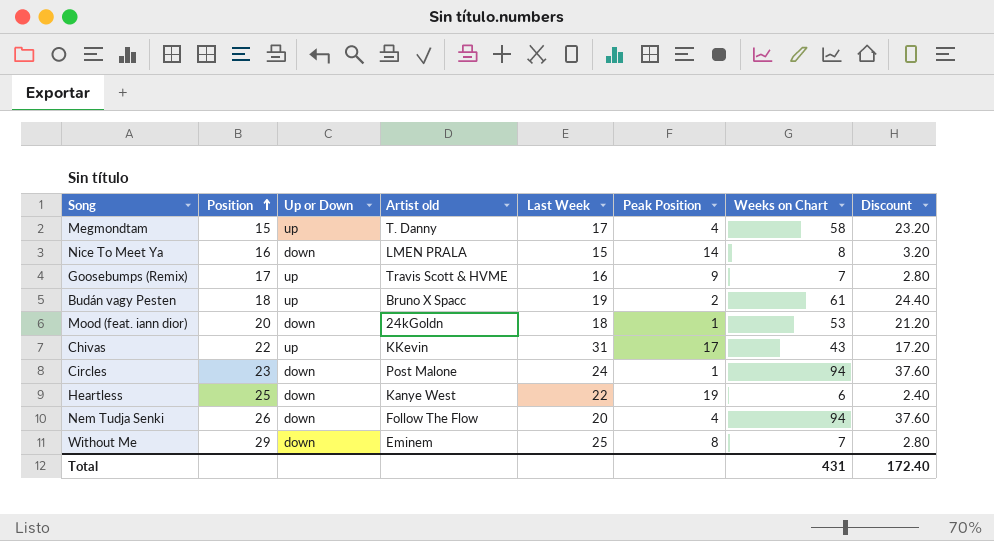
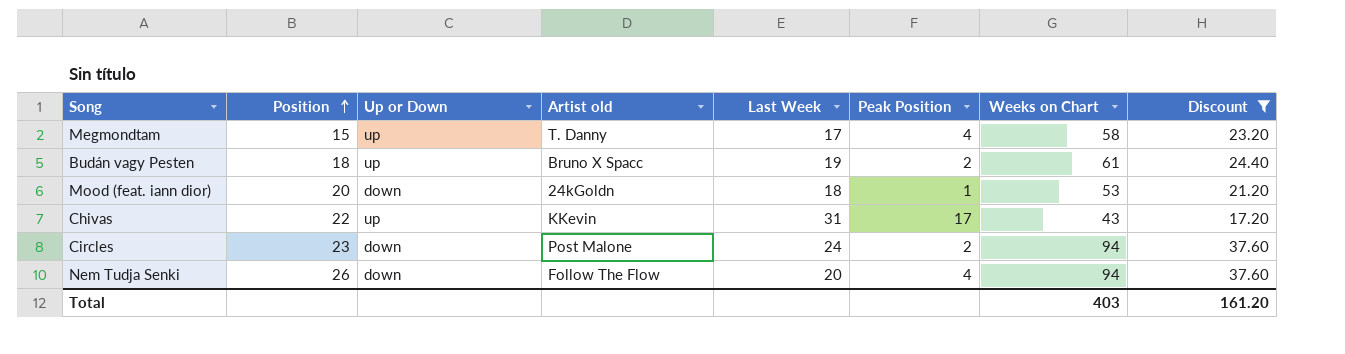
filter: none -> Discount >= 17.20
Circles | Peak Position: 1 -> 2
Total | Weeks on Chart: 431 -> 403
Total | Discount: 172.40 -> 161.20

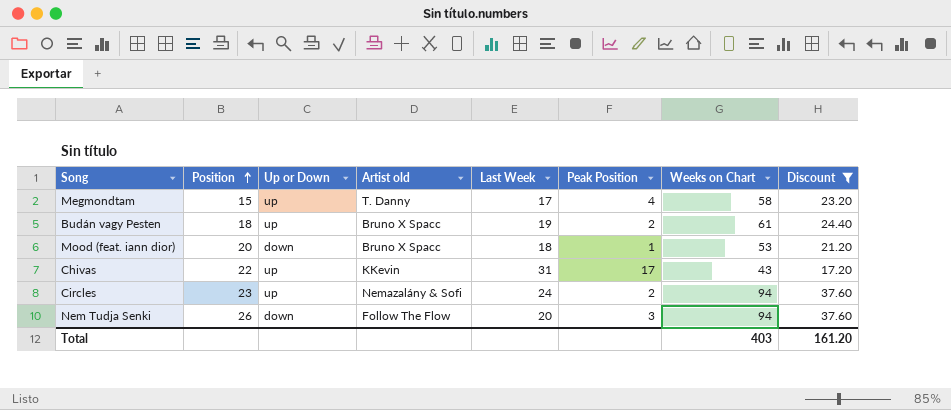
Mood (feat. iann dior) | Artist old: 24kGoldn -> Bruno X Spacc
Circles | Up or Down: down -> up
Circles | Artist old: Post Malone -> Nemazalány & Sofi
Nem Tudja Senki | Peak Position: 4 -> 3

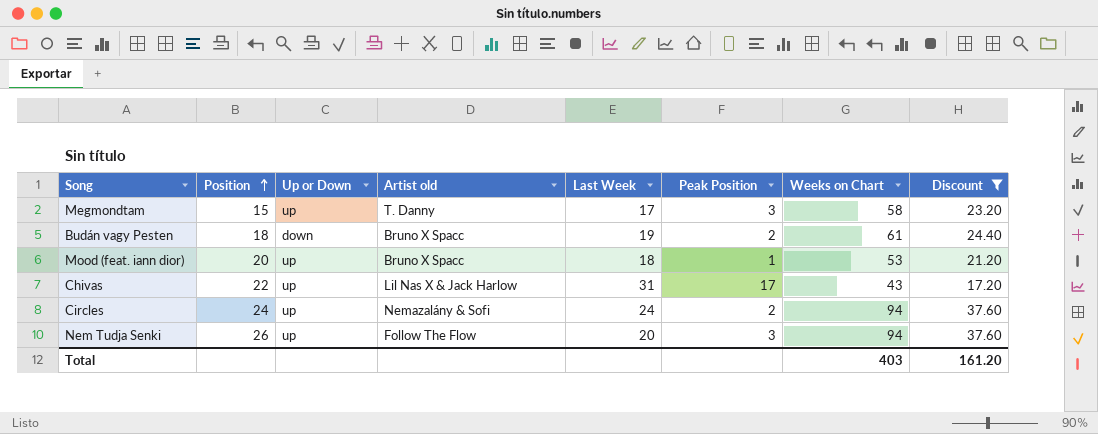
Megmondtam | Peak Position: 4 -> 3
Budán vagy Pesten | Up or Down: up -> down
Mood (feat. iann dior) | Up or Down: down -> up
Chivas | Artist old: KKevin -> Lil Nas X & Jack Harlow
Circles | Position: 23 -> 24
Nem Tudja Senki | Up or Down: down -> up

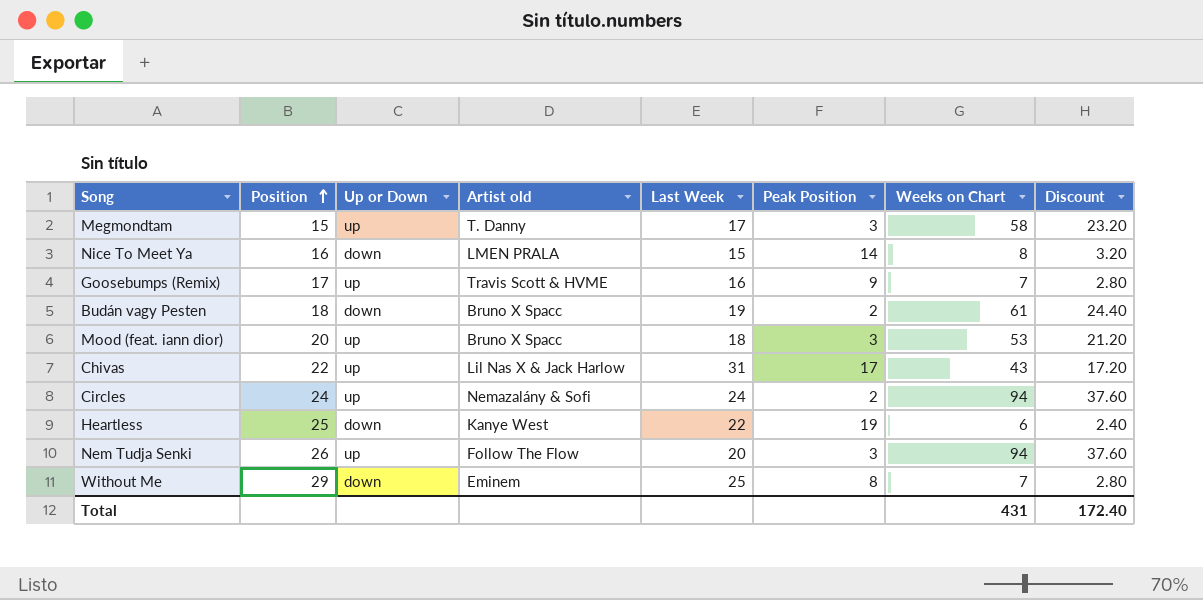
filter: Discount >= 17.20 -> none
Mood (feat. iann dior) | Peak Position: 1 -> 3
Total | Weeks on Chart: 403 -> 431
Total | Discount: 161.20 -> 172.40

